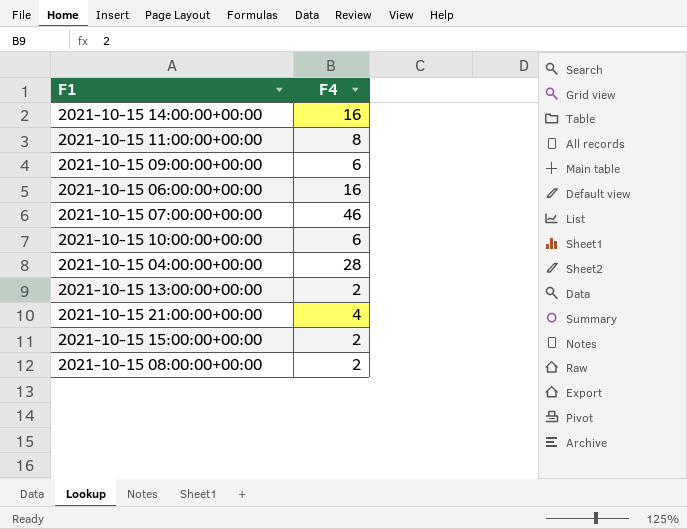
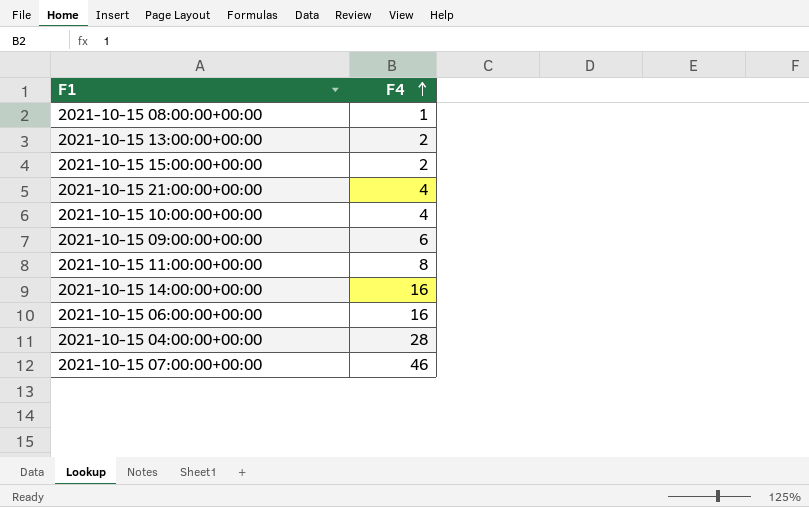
row order: none -> F4 ascending
2021-10-15 08:00:00+00:00 | F4: 2 -> 1
2021-10-15 10:00:00+00:00 | F4: 6 -> 4

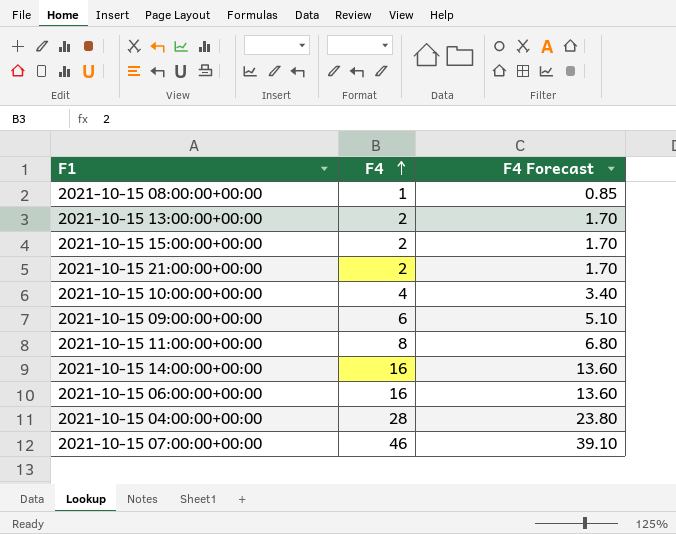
column F4 Forecast | formula: none -> [F4] * 0.85
2021-10-15 21:00:00+00:00 | F4: 4 -> 2

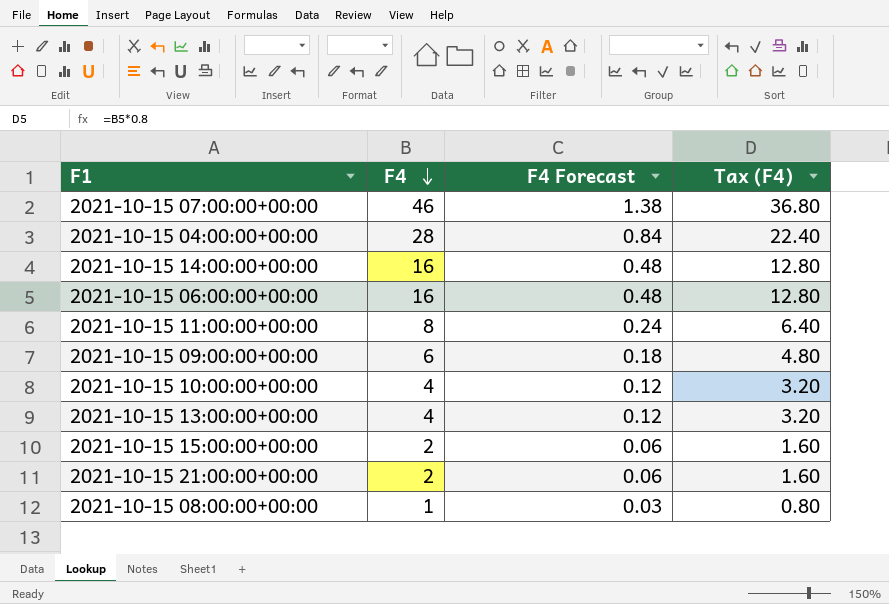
row order: F4 ascending -> F4 descending
column F4 Forecast | formula: [F4] * 0.85 -> [F4] * 0.03
column Tax (F4) | formula: none -> [F4] * 0.8
2021-10-15 13:00:00+00:00 | F4: 2 -> 4

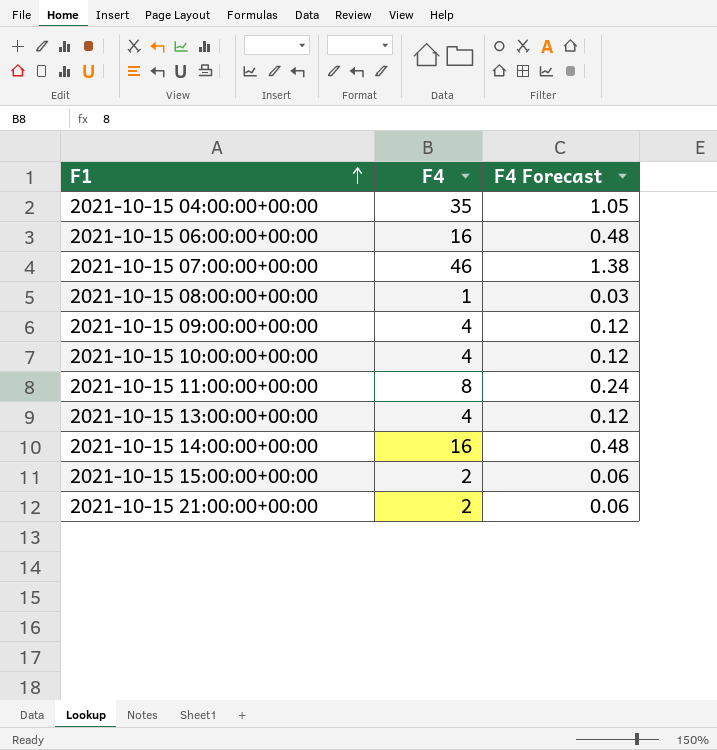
row order: F4 descending -> F1 ascending
column Tax (F4) | formula: [F4] * 0.8 -> none
2021-10-15 04:00:00+00:00 | F4: 28 -> 35
2021-10-15 04:00:00+00:00 | F4 Forecast: 0.84 -> 1.05
2021-10-15 09:00:00+00:00 | F4: 6 -> 4
2021-10-15 09:00:00+00:00 | F4 Forecast: 0.18 -> 0.12

